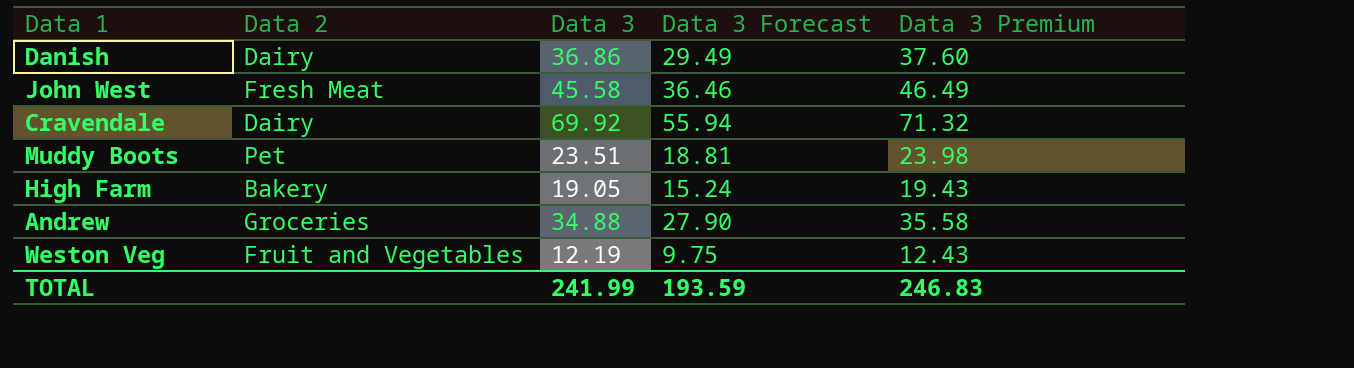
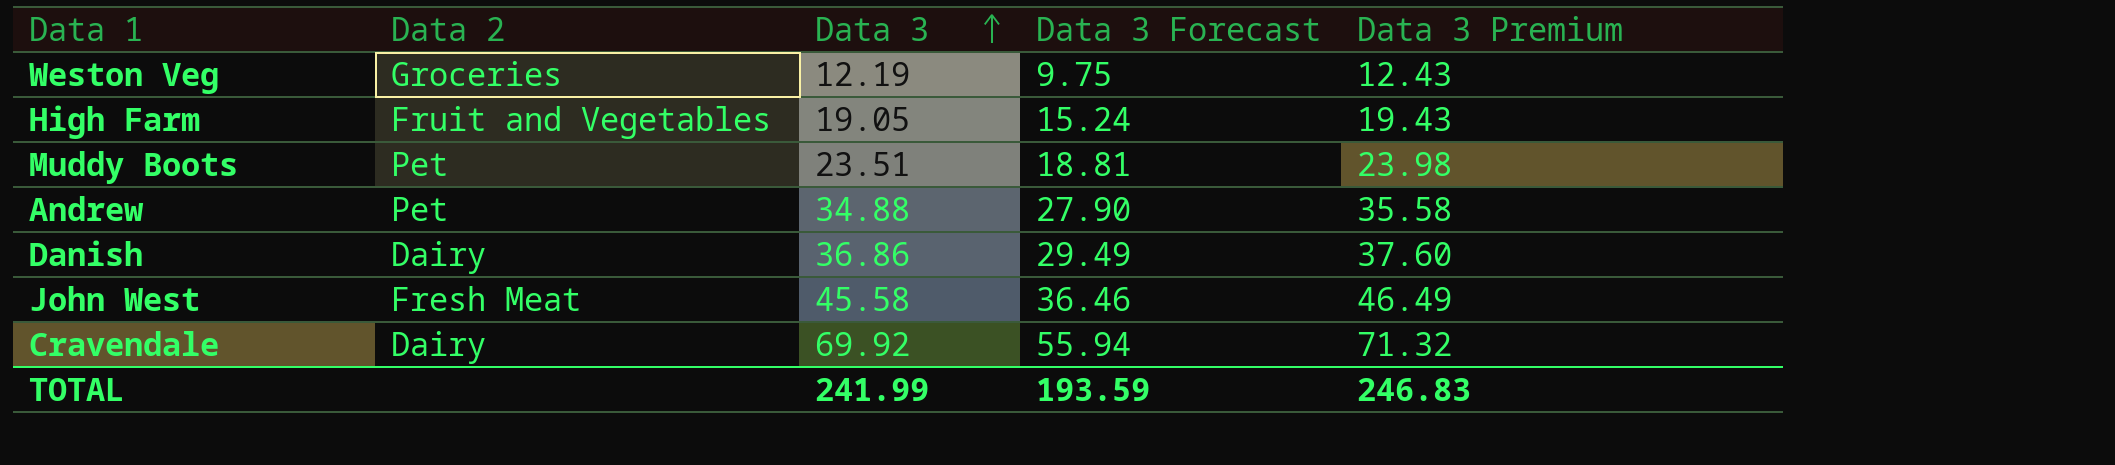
row order: none -> Data 3 ascending
Weston Veg | Data 2: Fruit and Vegetables -> Groceries
High Farm | Data 2: Bakery -> Fruit and Vegetables
Andrew | Data 2: Groceries -> Pet

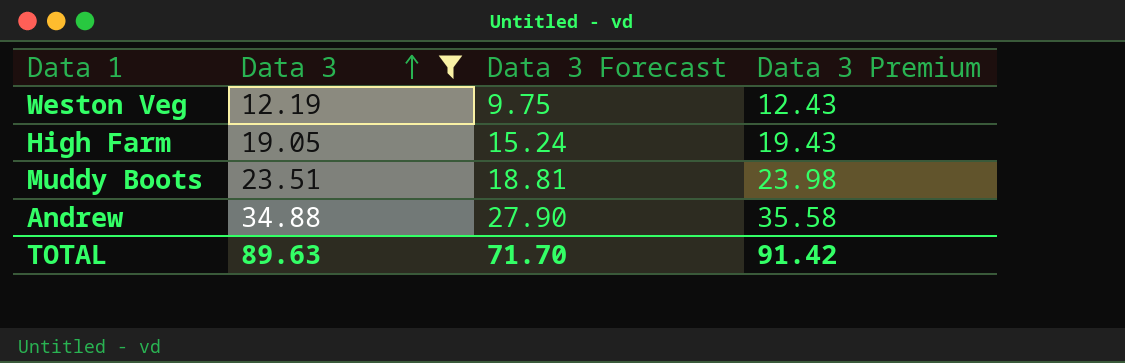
filter: none -> Data 3 <= 34.88
column Data 2 | position: 2 -> none
TOTAL | Data 3: 241.99 -> 89.63
TOTAL | Data 3 Forecast: 193.59 -> 71.70
TOTAL | Data 3 Premium: 246.83 -> 91.42

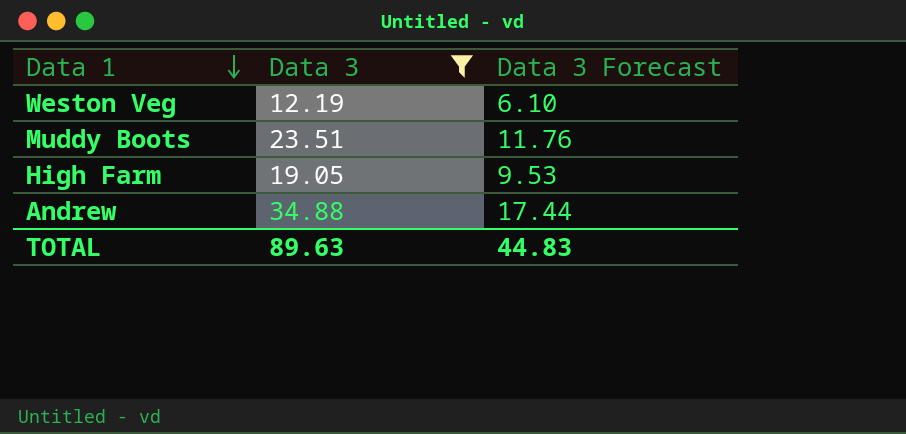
row order: Data 3 ascending -> Data 1 descending
column Data 3 Premium | formula: [Data 3] * 1.02 -> none
column Data 3 Forecast | formula: [Data 3] * 0.8 -> [Data 3] * 0.5
TOTAL | Data 3 Forecast: 71.70 -> 44.83

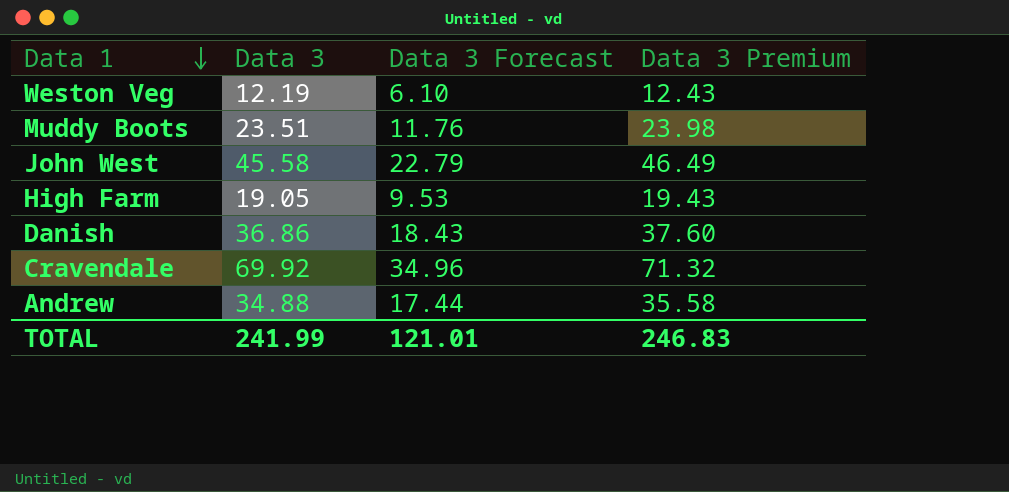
filter: Data 3 <= 34.88 -> none
column Data 3 Premium | formula: none -> [Data 3] * 1.02
TOTAL | Data 3: 89.63 -> 241.99
TOTAL | Data 3 Forecast: 44.83 -> 121.01

